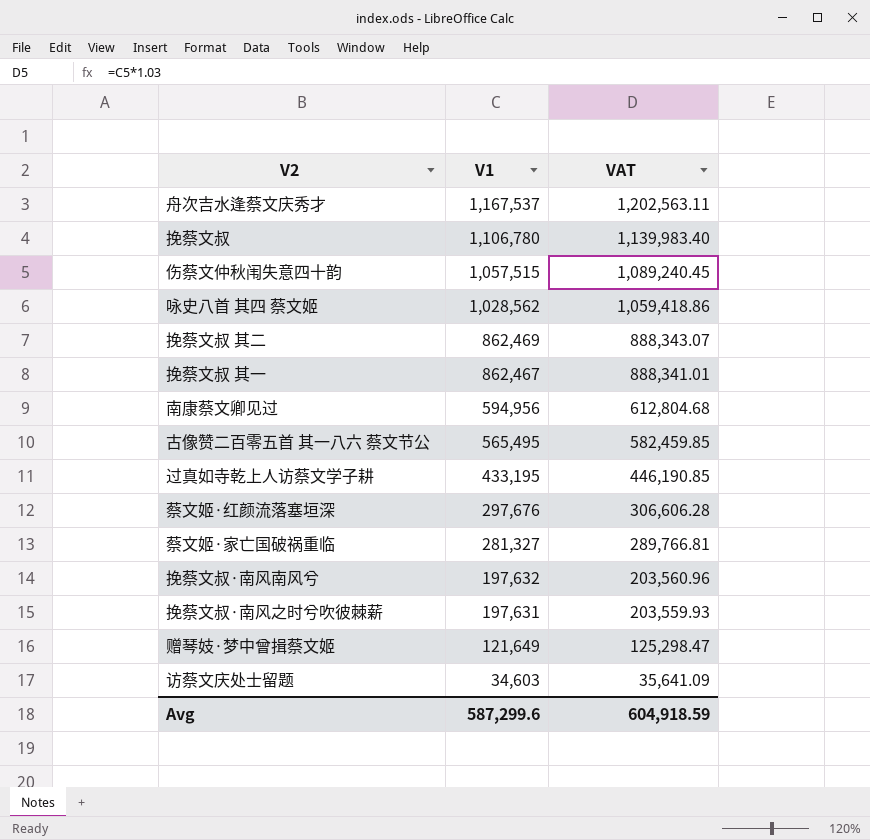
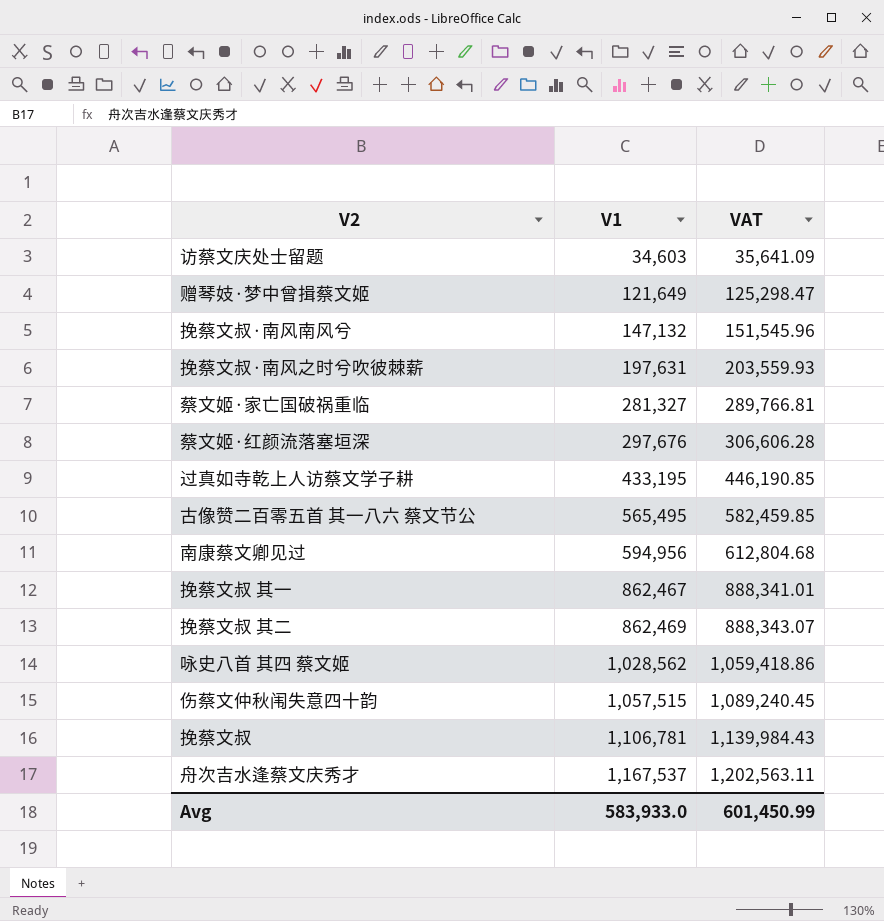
row order: V1 descending -> V1 ascending
挽蔡文叔·南风南风兮 | V1: 197,632 -> 147,132
挽蔡文叔·南风南风兮 | VAT: 203,560.96 -> 151,545.96
挽蔡文叔 | V1: 1,106,780 -> 1,106,781
挽蔡文叔 | VAT: 1,139,983.40 -> 1,139,984.43
Avg | V1: 587,299.6 -> 583,933.0
Avg | VAT: 604,918.59 -> 601,450.99

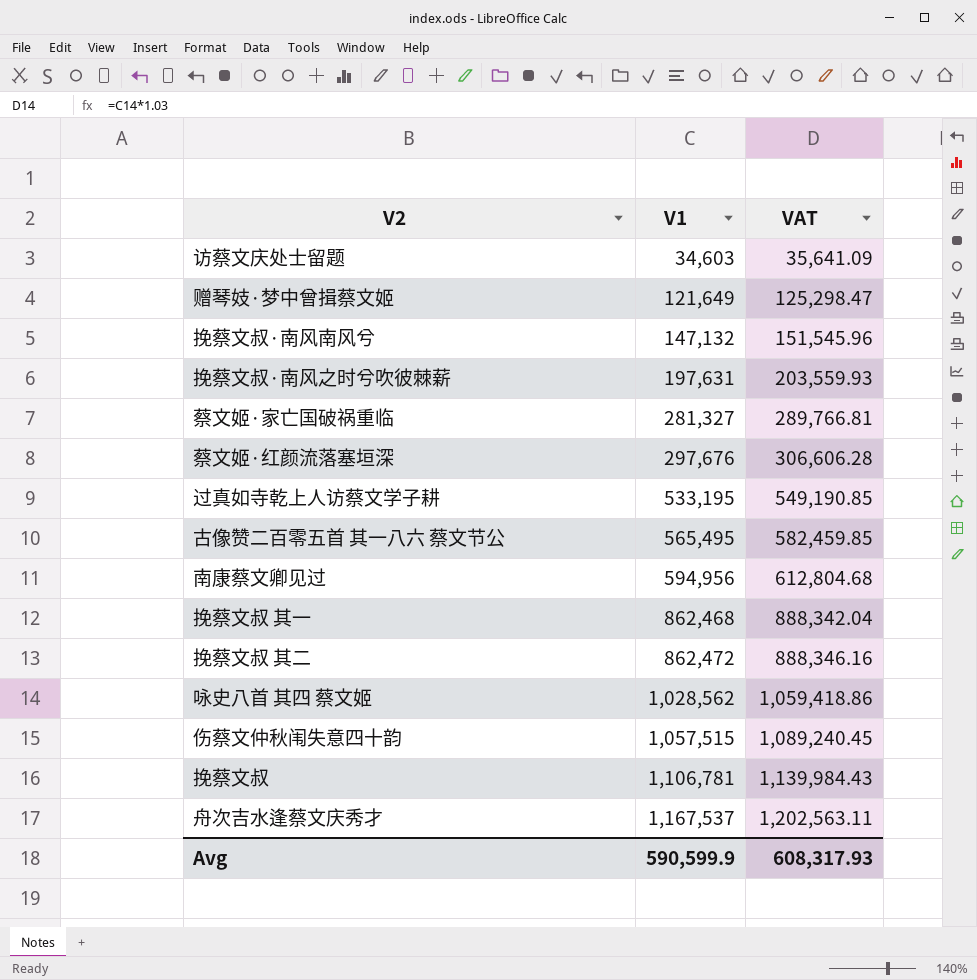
过真如寺乾上人访蔡文学子耕 | V1: 433,195 -> 533,195
过真如寺乾上人访蔡文学子耕 | VAT: 446,190.85 -> 549,190.85
挽蔡文叔 其一 | V1: 862,467 -> 862,468
挽蔡文叔 其一 | VAT: 888,341.01 -> 888,342.04
挽蔡文叔 其二 | V1: 862,469 -> 862,472
挽蔡文叔 其二 | VAT: 888,343.07 -> 888,346.16
Avg | V1: 583,933.0 -> 590,599.9
Avg | VAT: 601,450.99 -> 608,317.93

